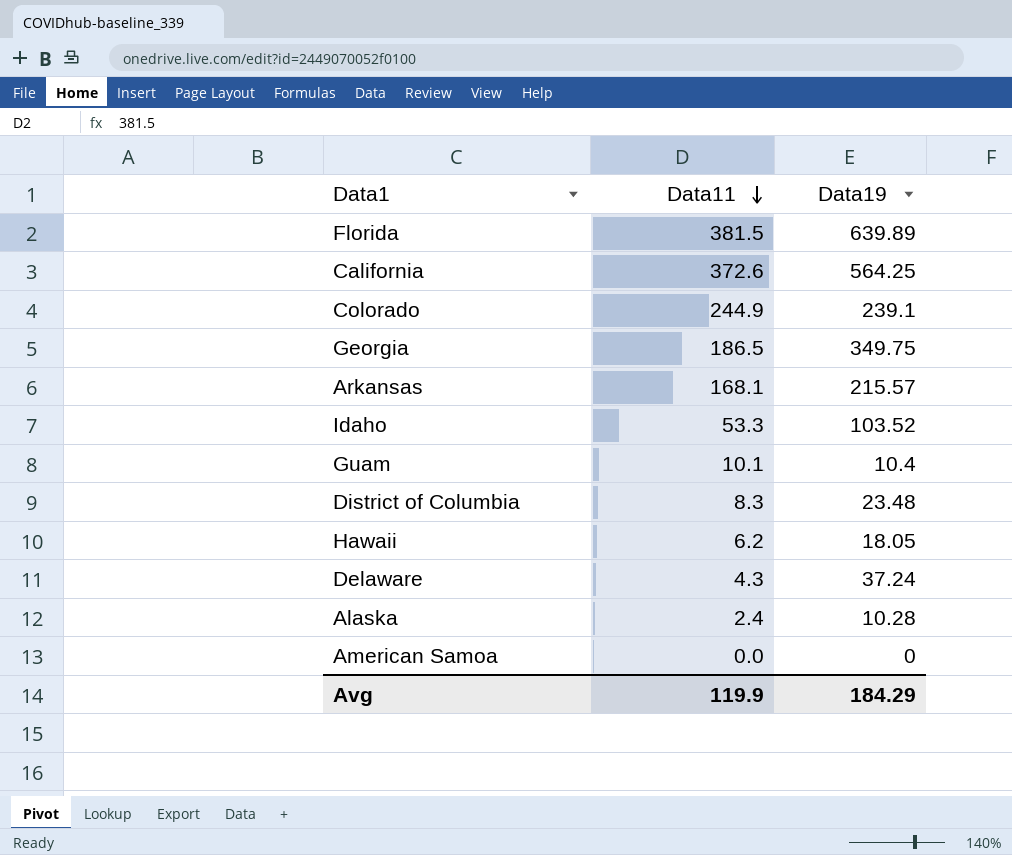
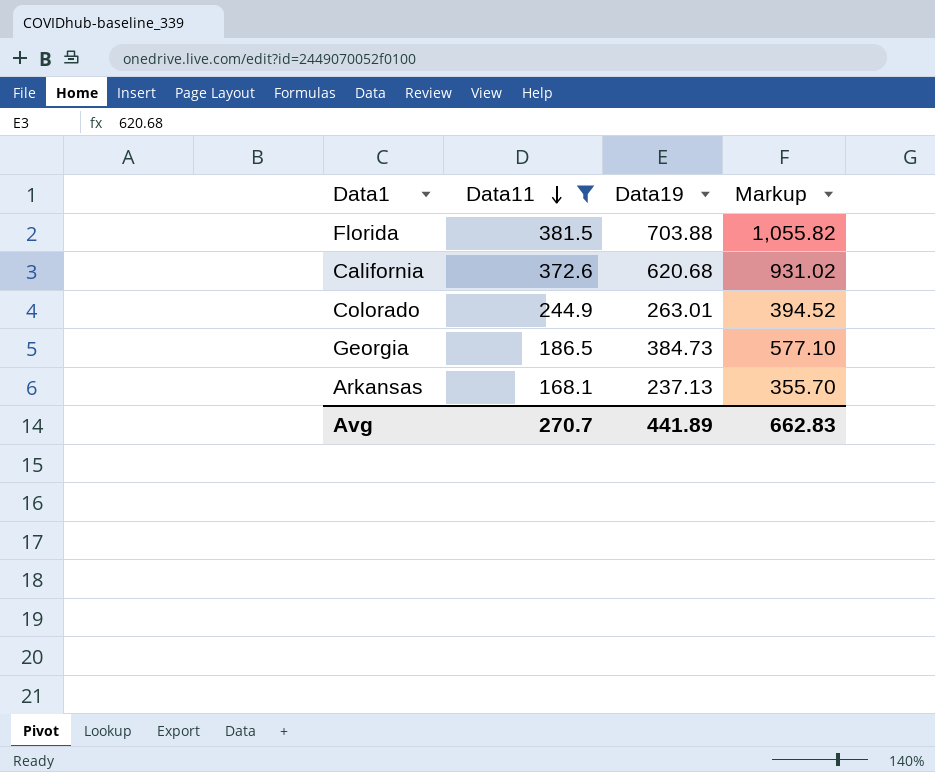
filter: none -> Data11 >= 168.1
column Markup | formula: none -> [Data19] * 1.5
Florida | Data19: 639.89 -> 703.88
California | Data19: 564.25 -> 620.68
Colorado | Data19: 239.1 -> 263.01
Georgia | Data19: 349.75 -> 384.73
Arkansas | Data19: 215.57 -> 237.13
Avg | Data11: 119.9 -> 270.7
Avg | Data19: 184.29 -> 441.89

